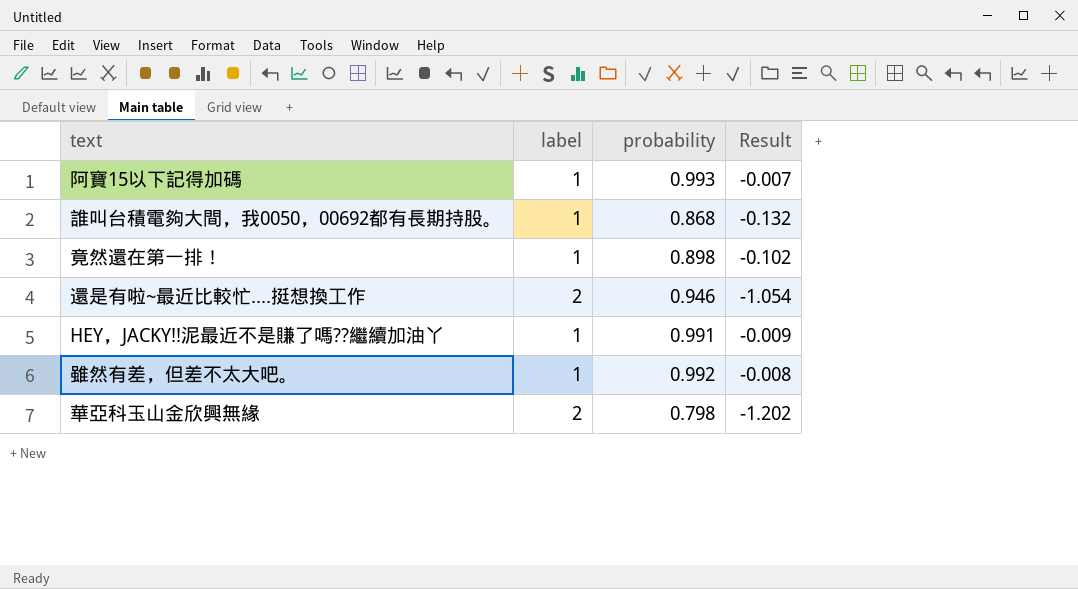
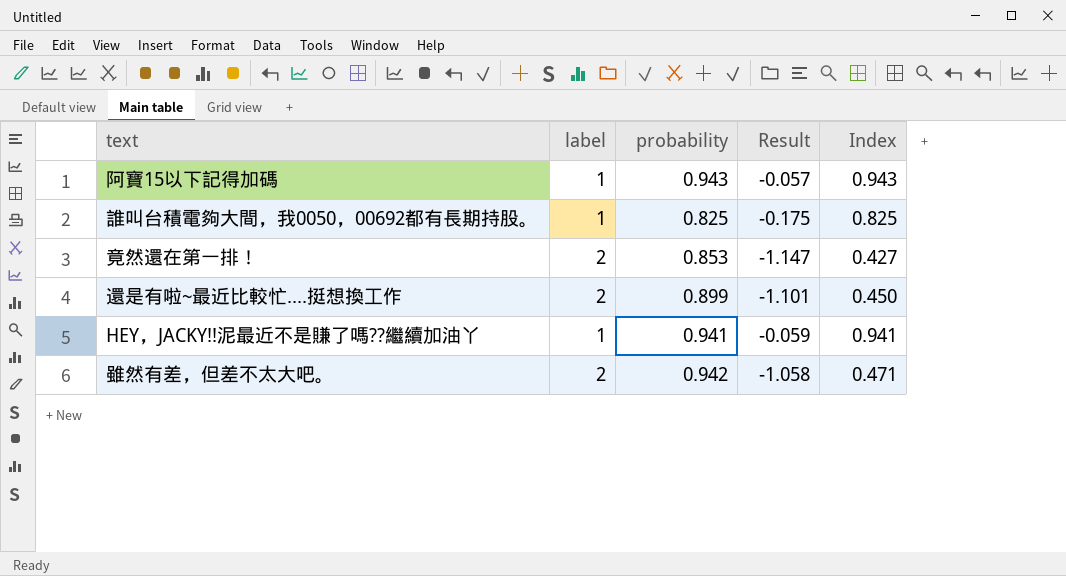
column Index | formula: none -> [probability] / [label]
row 華亞科玉山金欣興無緣: 2 | 0.798 | -1.202 -> none
阿寶15以下記得加碼 | probability: 0.993 -> 0.943
阿寶15以下記得加碼 | Result: -0.007 -> -0.057
誰叫台積電夠大間，我0050，00692都有長期持股。 | probability: 0.868 -> 0.825
誰叫台積電夠大間，我0050，00692都有長期持股。 | Result: -0.132 -> -0.175
竟然還在第一排！ | label: 1 -> 2
竟然還在第一排！ | probability: 0.898 -> 0.853
竟然還在第一排！ | Result: -0.102 -> -1.147
還是有啦~最近比較忙....挺想換工作 | probability: 0.946 -> 0.899
還是有啦~最近比較忙....挺想換工作 | Result: -1.054 -> -1.101
HEY，JACKY!!泥最近不是賺了嗎??繼續加油丫 | probability: 0.991 -> 0.941
HEY，JACKY!!泥最近不是賺了嗎??繼續加油丫 | Result: -0.009 -> -0.059
雖然有差，但差不太大吧。 | label: 1 -> 2
雖然有差，但差不太大吧。 | probability: 0.992 -> 0.942
雖然有差，但差不太大吧。 | Result: -0.008 -> -1.058

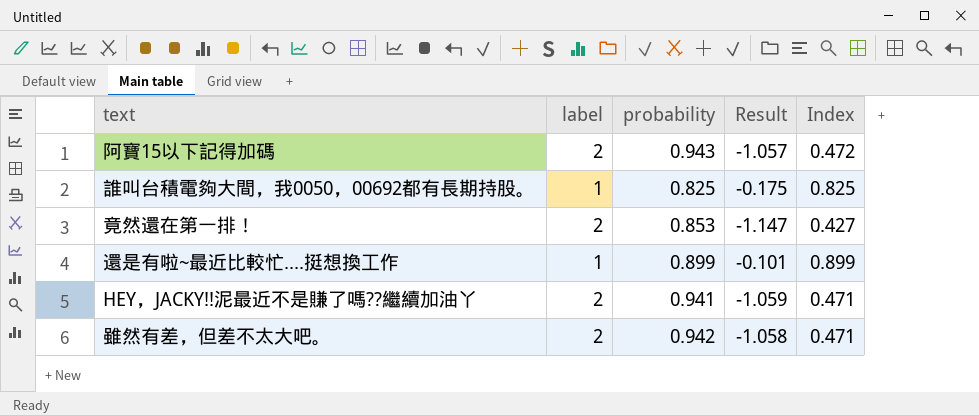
阿寶15以下記得加碼 | label: 1 -> 2
阿寶15以下記得加碼 | Result: -0.057 -> -1.057
阿寶15以下記得加碼 | Index: 0.943 -> 0.472
還是有啦~最近比較忙....挺想換工作 | label: 2 -> 1
還是有啦~最近比較忙....挺想換工作 | Result: -1.101 -> -0.101
還是有啦~最近比較忙....挺想換工作 | Index: 0.450 -> 0.899
HEY，JACKY!!泥最近不是賺了嗎??繼續加油丫 | label: 1 -> 2
HEY，JACKY!!泥最近不是賺了嗎??繼續加油丫 | Result: -0.059 -> -1.059
HEY，JACKY!!泥最近不是賺了嗎??繼續加油丫 | Index: 0.941 -> 0.471

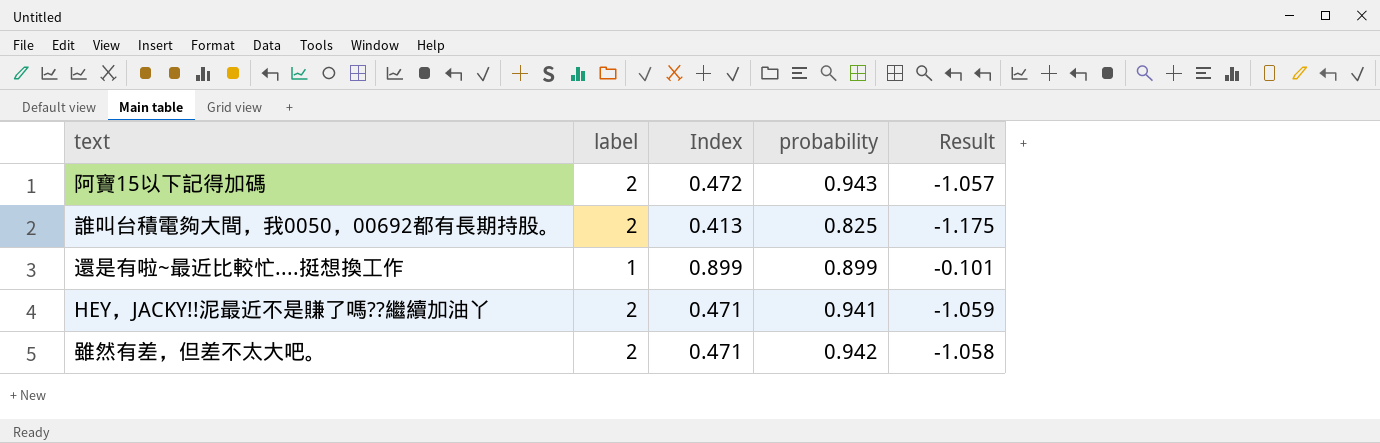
column Index | position: 5 -> 3
row 竟然還在第一排！: 2 | 0.853 | -1.147 | 0.427 -> none
誰叫台積電夠大間，我0050，00692都有長期持股。 | label: 1 -> 2
誰叫台積電夠大間，我0050，00692都有長期持股。 | Index: 0.825 -> 0.413
誰叫台積電夠大間，我0050，00692都有長期持股。 | Result: -0.175 -> -1.175

